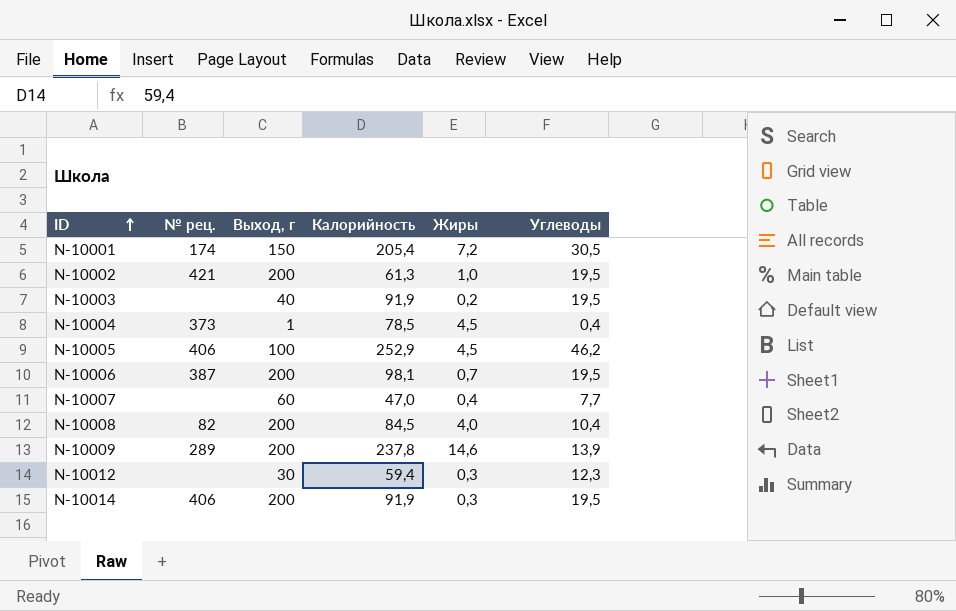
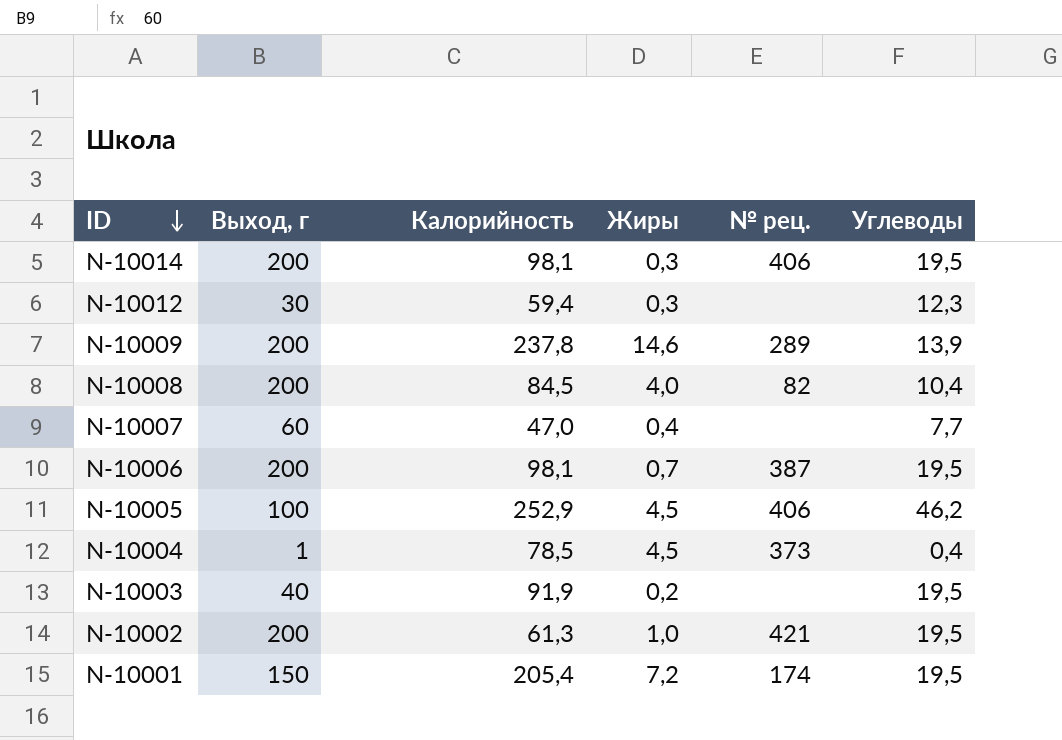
row order: ID ascending -> ID descending
column № рец. | position: 2 -> 5
N-10014 | Калорийность: 91,9 -> 98,1
N-10001 | Углеводы: 30,5 -> 19,5

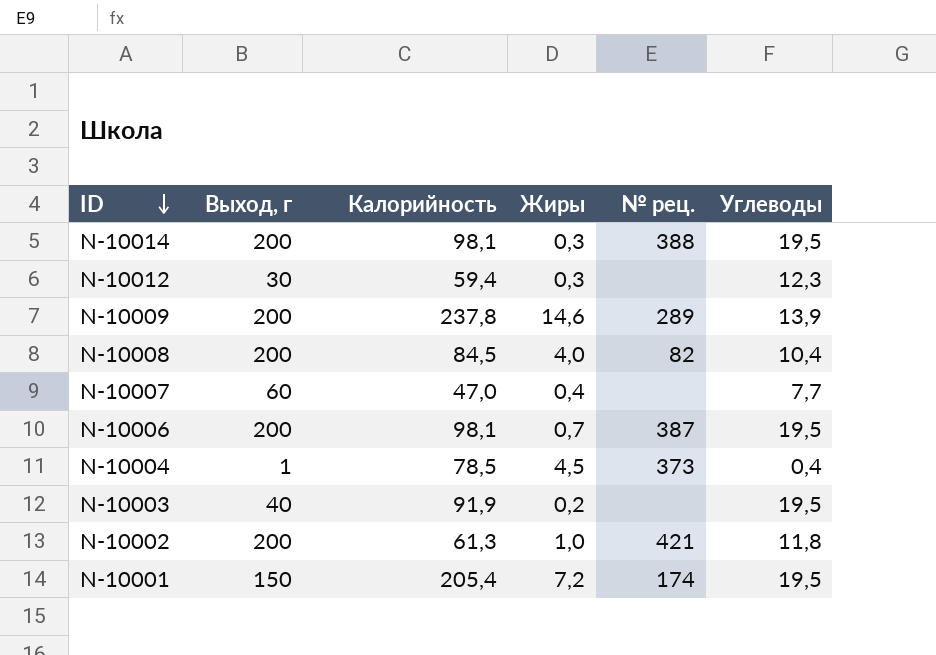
row N-10005: 100 | 252,9 | 4,5 | 406 | 46,2 -> none
N-10014 | № рец.: 406 -> 388
N-10002 | Углеводы: 19,5 -> 11,8

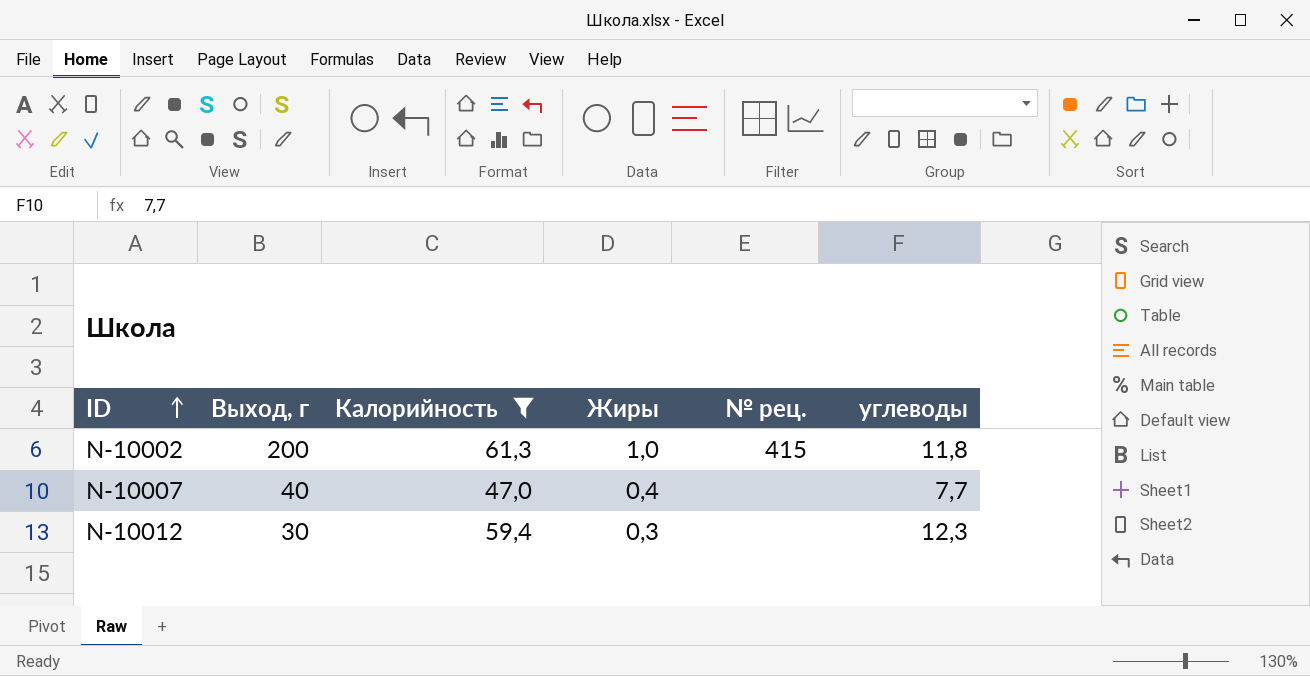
filter: none -> Калорийность <= 61,3
row order: ID descending -> ID ascending
column name: Углеводы -> углеводы
N-10002 | № рец.: 421 -> 415
N-10007 | Выход, г: 60 -> 40

